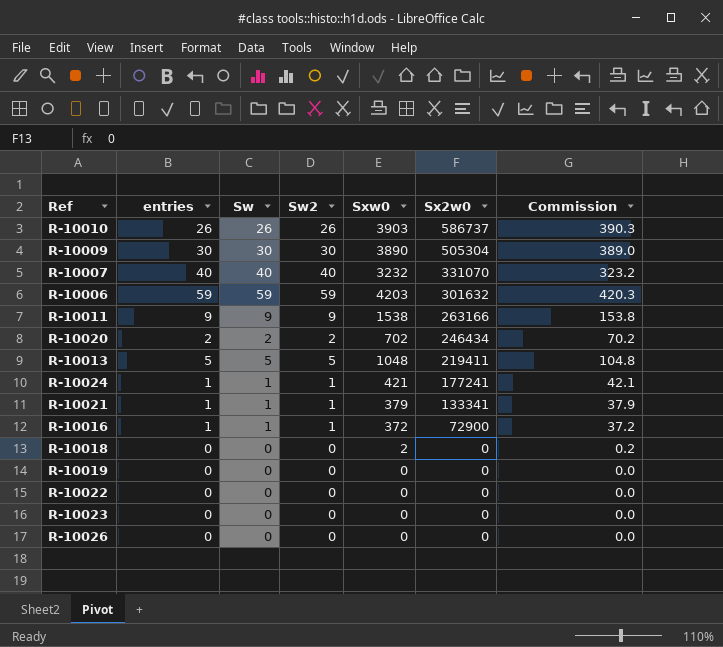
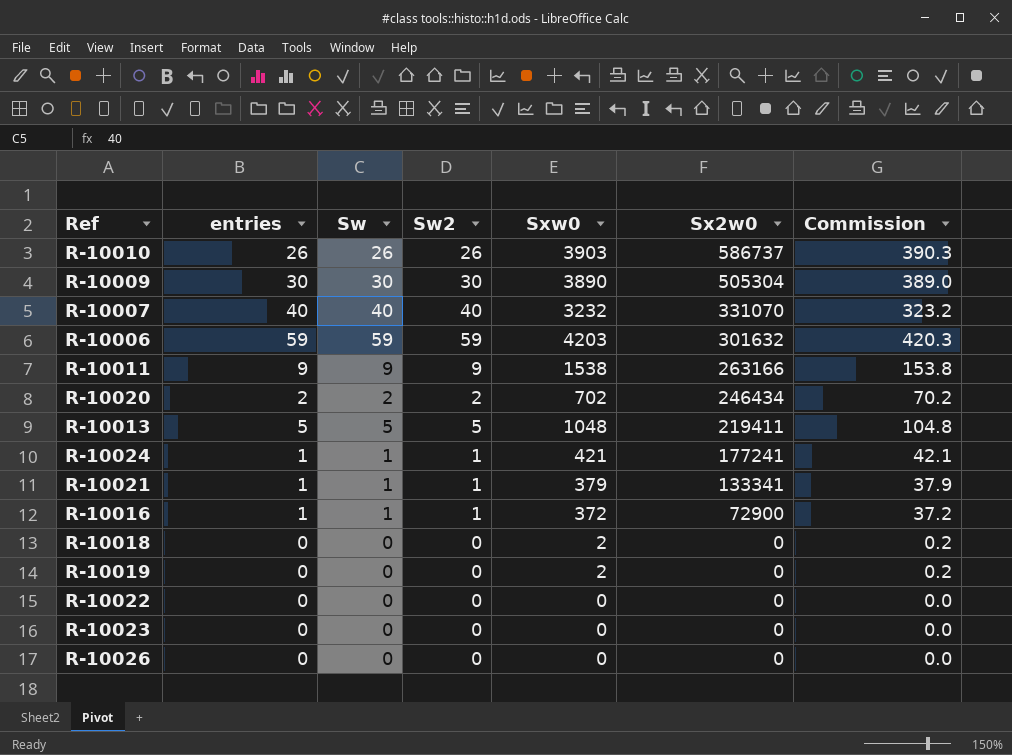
R-10019 | Sxw0: 0 -> 2
R-10019 | Commission: 0.0 -> 0.2

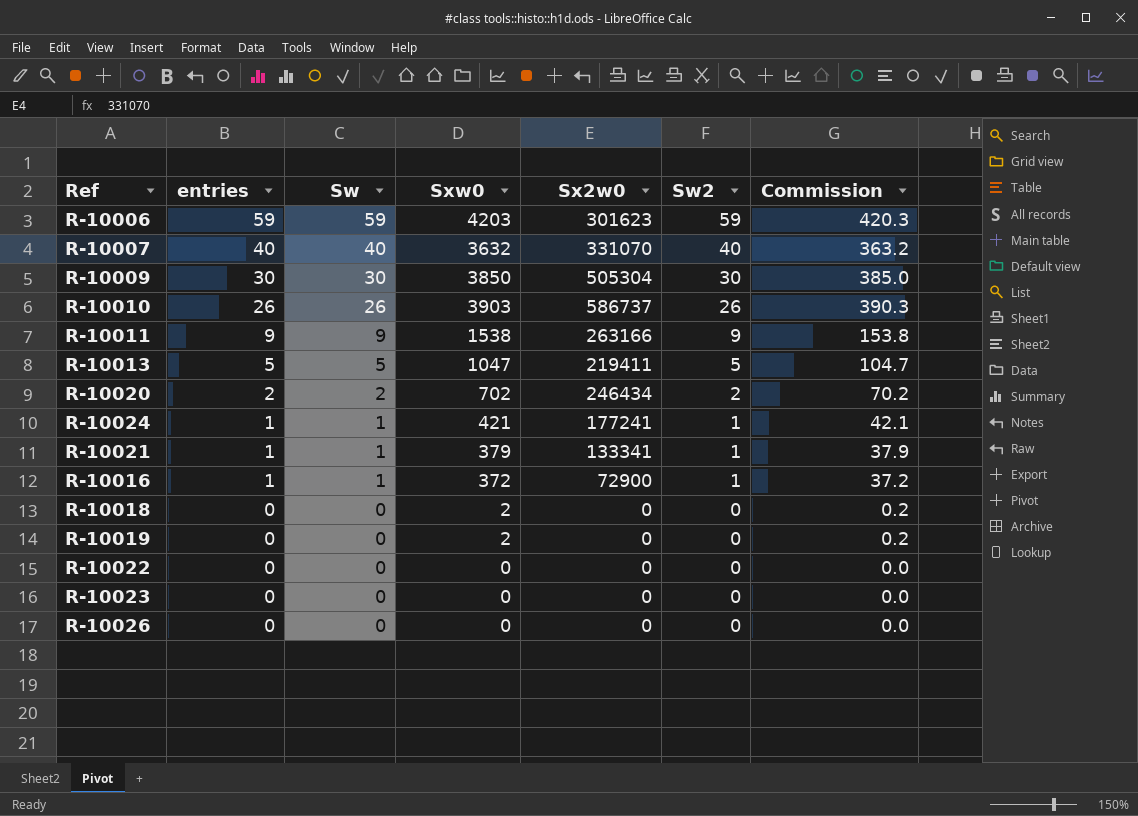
row order: Sx2w0 descending -> entries descending
column Sw2 | position: 4 -> 6
R-10006 | Sx2w0: 301632 -> 301623
R-10007 | Sxw0: 3232 -> 3632
R-10007 | Commission: 323.2 -> 363.2
R-10009 | Sxw0: 3890 -> 3850
R-10009 | Commission: 389.0 -> 385.0
R-10013 | Sxw0: 1048 -> 1047
R-10013 | Commission: 104.8 -> 104.7

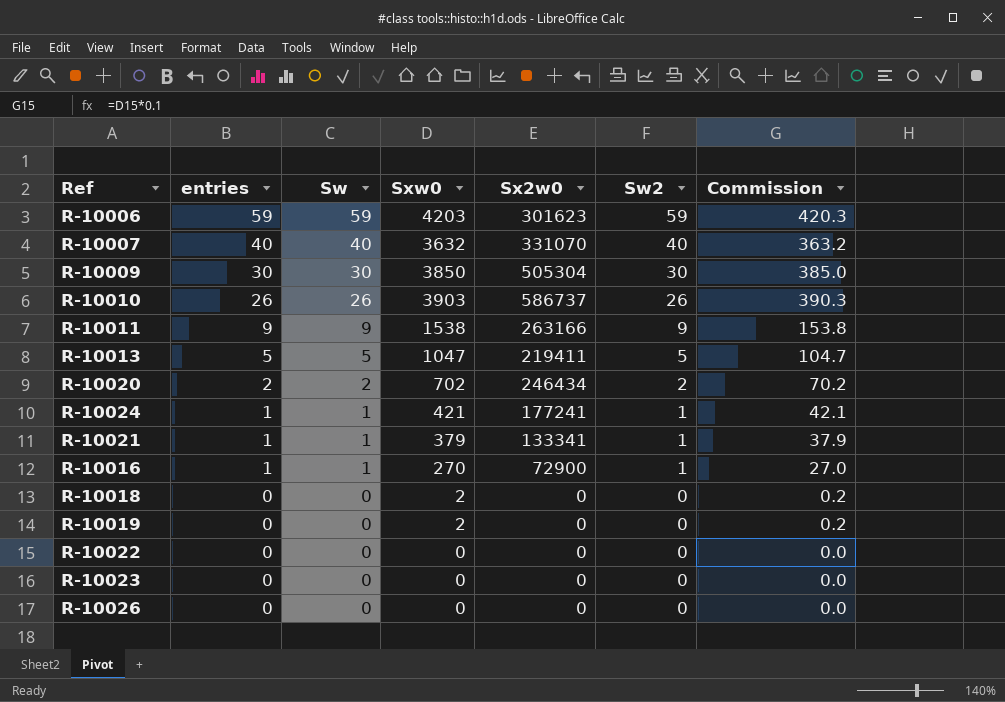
R-10016 | Sxw0: 372 -> 270
R-10016 | Commission: 37.2 -> 27.0

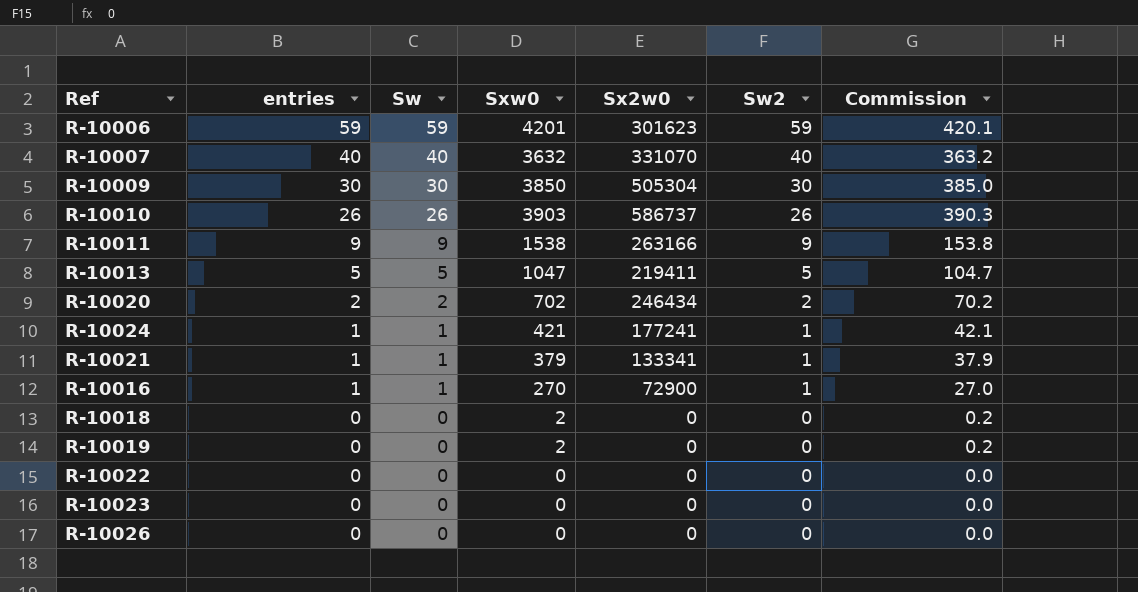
R-10006 | Sxw0: 4203 -> 4201
R-10006 | Commission: 420.3 -> 420.1

